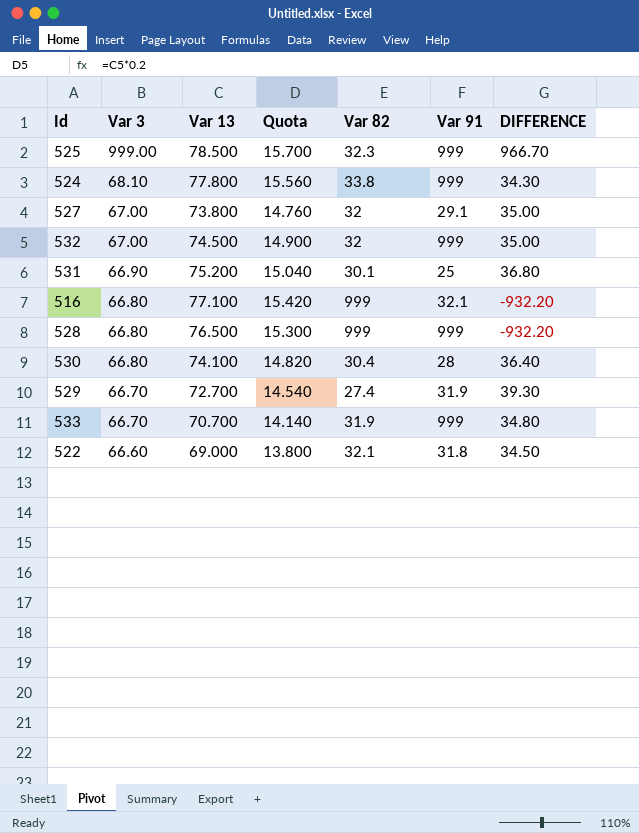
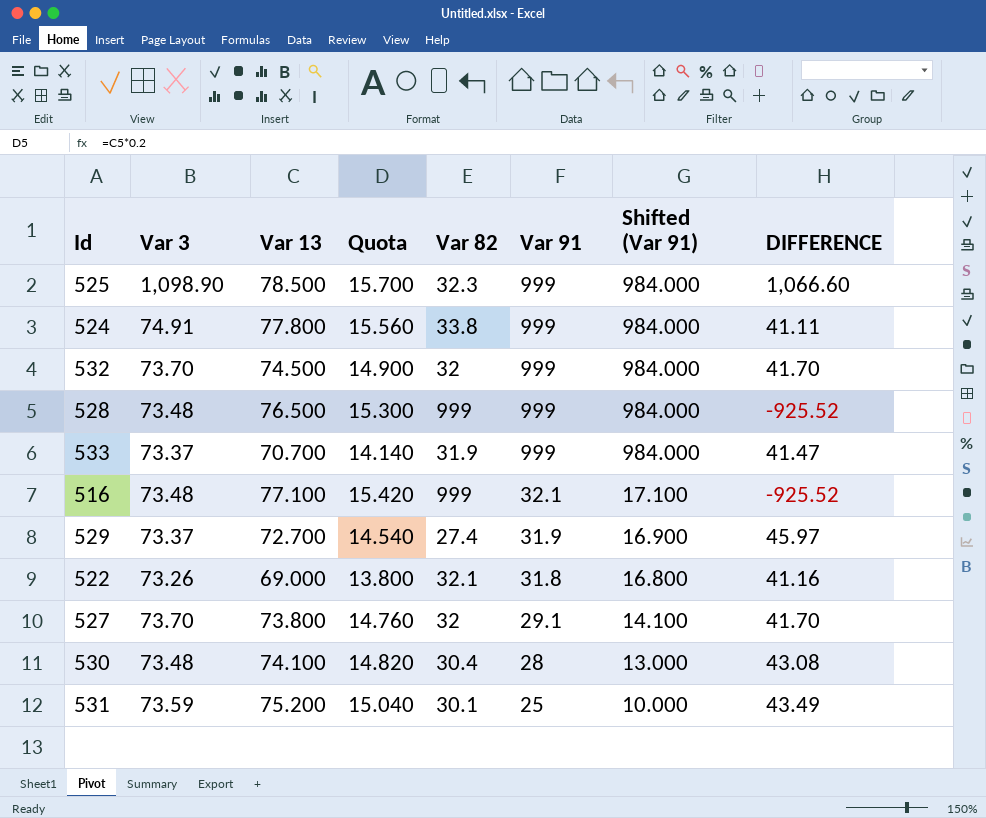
row order: Var 3 descending -> Var 91 descending
column Shifted (Var 91) | formula: none -> [Var 91] - 15
525 | Var 3: 999.00 -> 1,098.90
525 | DIFFERENCE: 966.70 -> 1,066.60
524 | Var 3: 68.10 -> 74.91
524 | DIFFERENCE: 34.30 -> 41.11
532 | Var 3: 67.00 -> 73.70
532 | DIFFERENCE: 35.00 -> 41.70
528 | Var 3: 66.80 -> 73.48
528 | DIFFERENCE: -932.20 -> -925.52
533 | Var 3: 66.70 -> 73.37
533 | DIFFERENCE: 34.80 -> 41.47
516 | Var 3: 66.80 -> 73.48
516 | DIFFERENCE: -932.20 -> -925.52
529 | Var 3: 66.70 -> 73.37
529 | DIFFERENCE: 39.30 -> 45.97
522 | Var 3: 66.60 -> 73.26
522 | DIFFERENCE: 34.50 -> 41.16
527 | Var 3: 67.00 -> 73.70
527 | DIFFERENCE: 35.00 -> 41.70
530 | Var 3: 66.80 -> 73.48
530 | DIFFERENCE: 36.40 -> 43.08
531 | Var 3: 66.90 -> 73.59
531 | DIFFERENCE: 36.80 -> 43.49

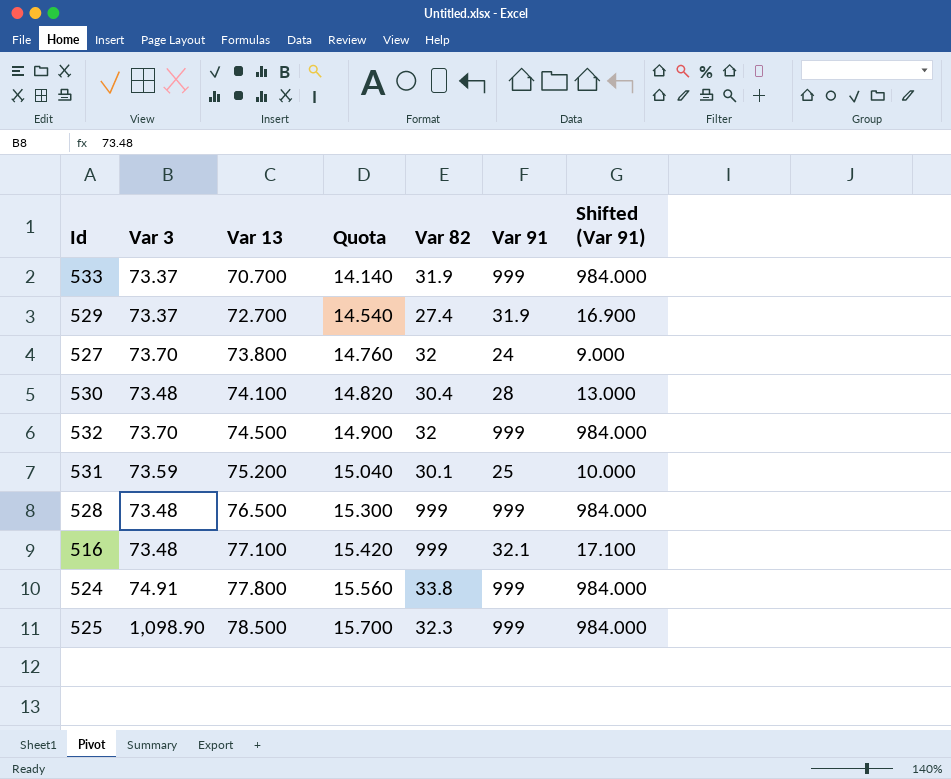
row order: Var 91 descending -> Var 13 ascending
column DIFFERENCE | formula: [Var 3] - [Var 82] -> none
row 522: 73.26 | 69.000 | 13.800 | 32.1 | 31.8 | 16.800 | 41.16 -> none
527 | Var 91: 29.1 -> 24
527 | Shifted (Var 91): 14.100 -> 9.000

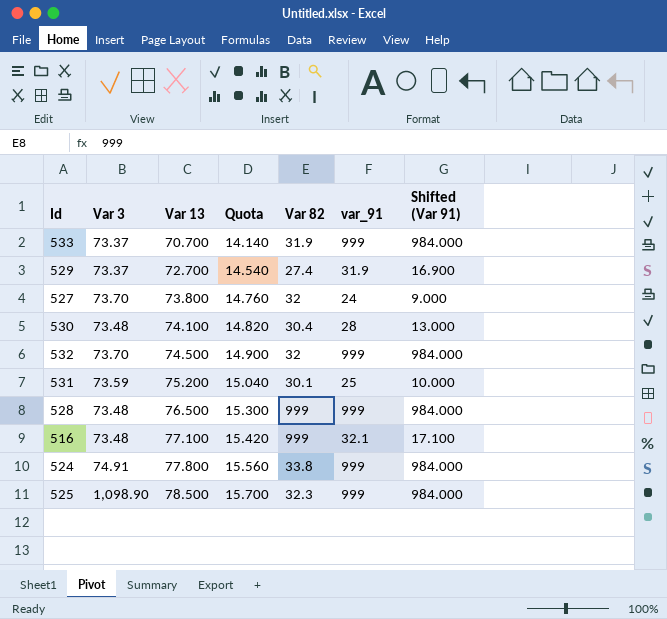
column name: Var 91 -> var_91

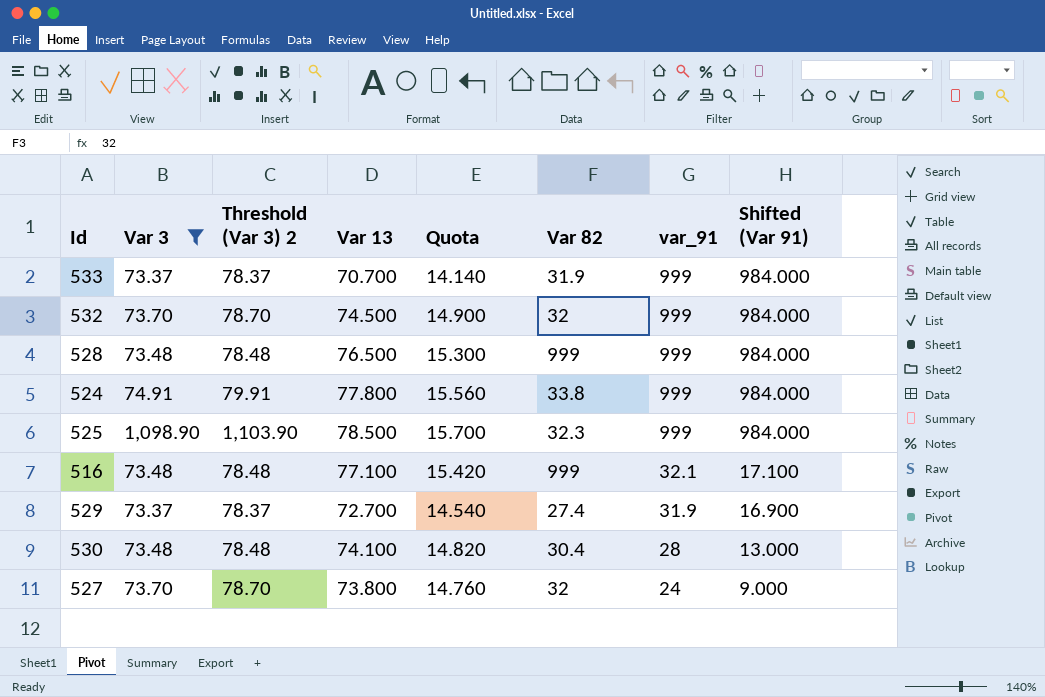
filter: none -> Var 3 != 73.59
row order: Var 13 ascending -> var_91 descending
column Threshold (Var 3) 2 | formula: none -> [Var 3] + 5

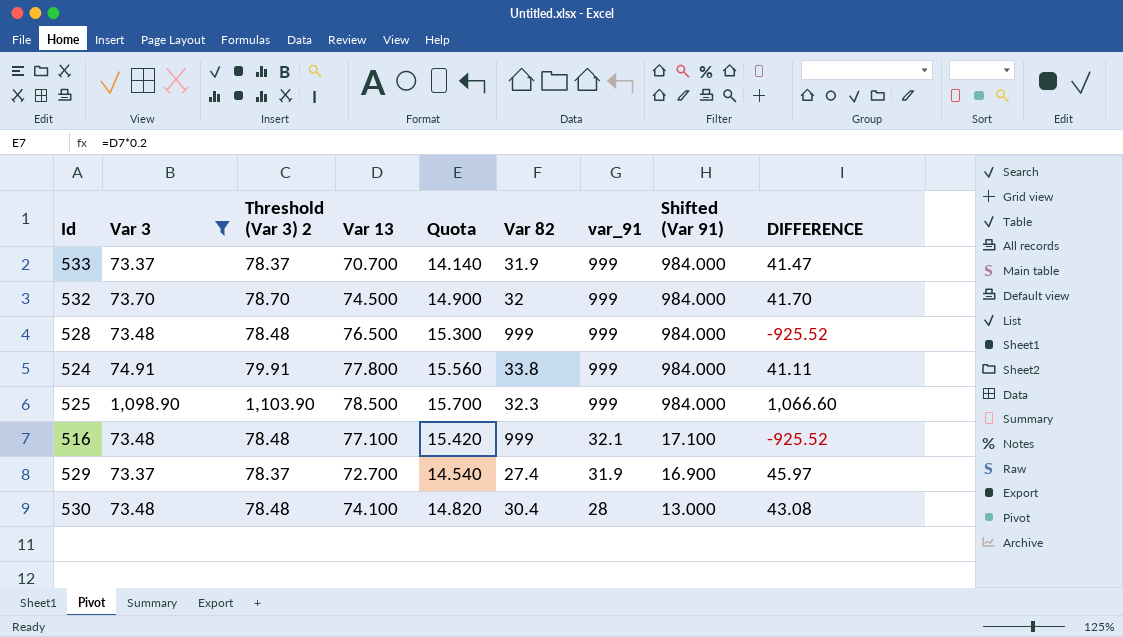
column DIFFERENCE | formula: none -> [Var 3] - [Var 82]
row 527: 73.70 | 78.70 | 73.800 | 14.760 | 32 | 24 | 9.000 -> none

